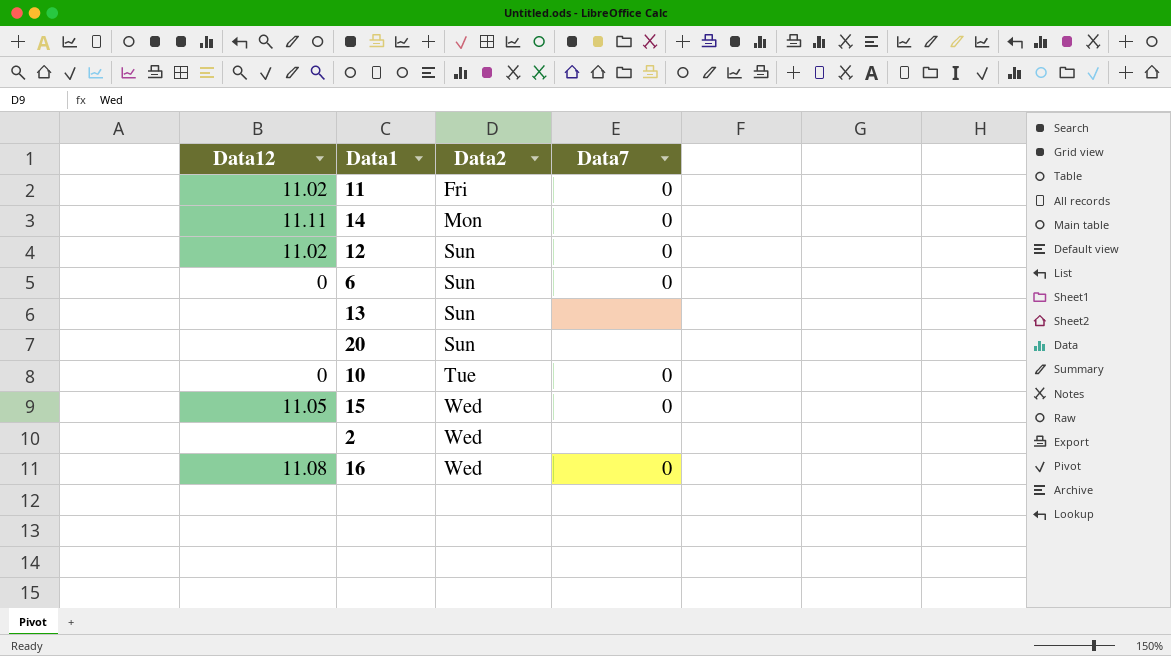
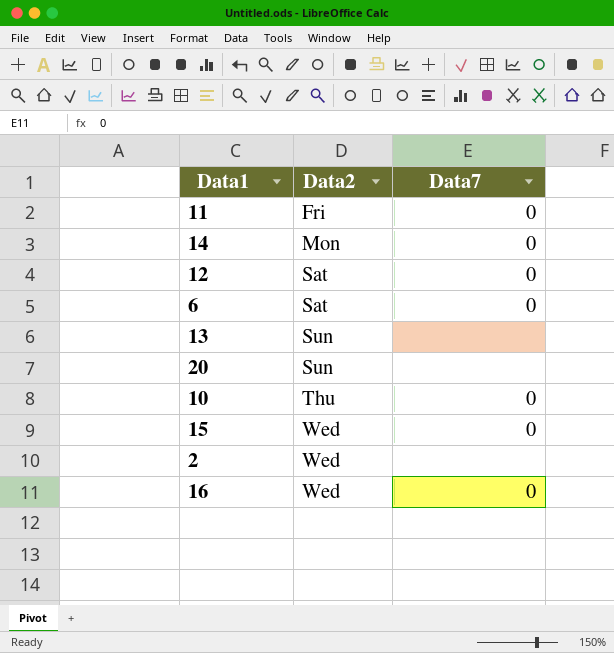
column Data12 | position: 1 -> none
12 | Data2: Sun -> Sat
6 | Data2: Sun -> Sat
10 | Data2: Tue -> Thu

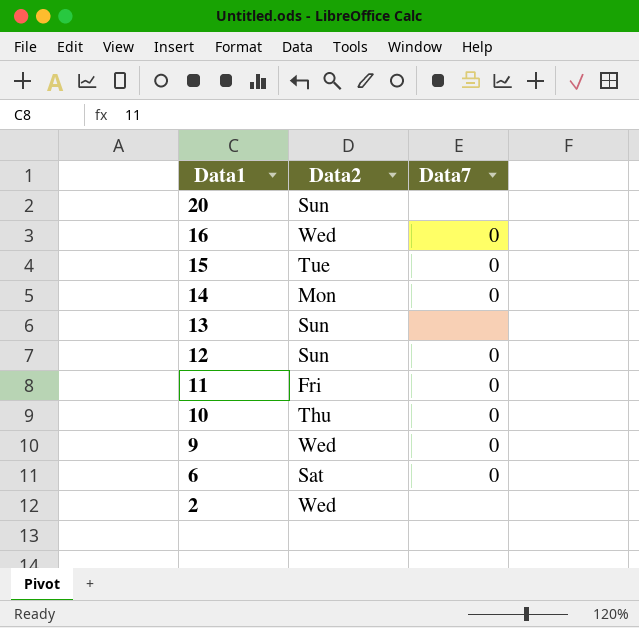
row order: Data2 ascending -> Data1 descending
15 | Data2: Wed -> Tue
12 | Data2: Sat -> Sun
row 9: none -> Wed | 0

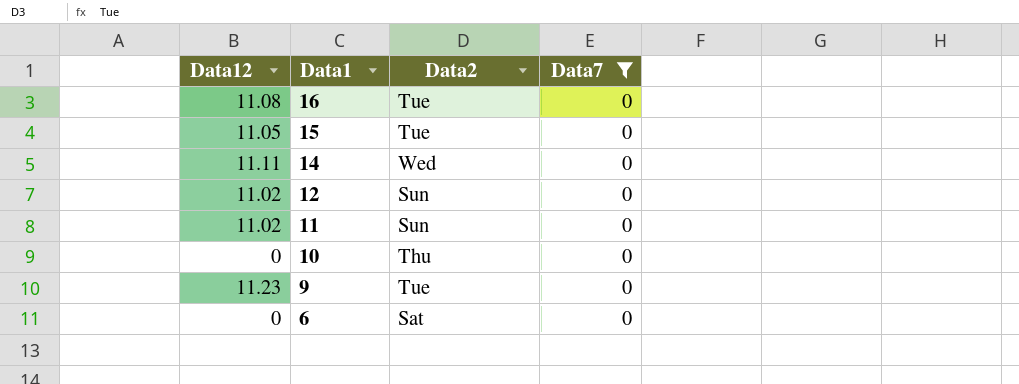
filter: none -> Data7 = 0
column Data12 | position: none -> 1
16 | Data2: Wed -> Tue
14 | Data2: Mon -> Wed
11 | Data2: Fri -> Sun
9 | Data2: Wed -> Tue

